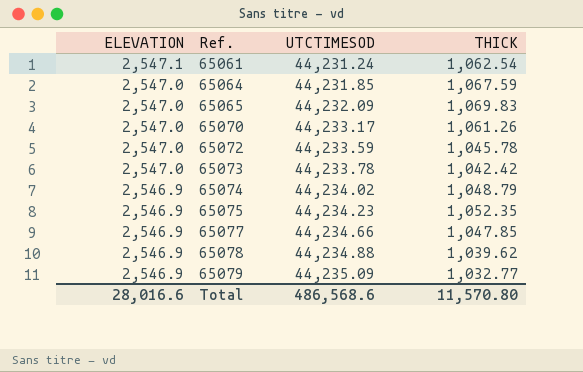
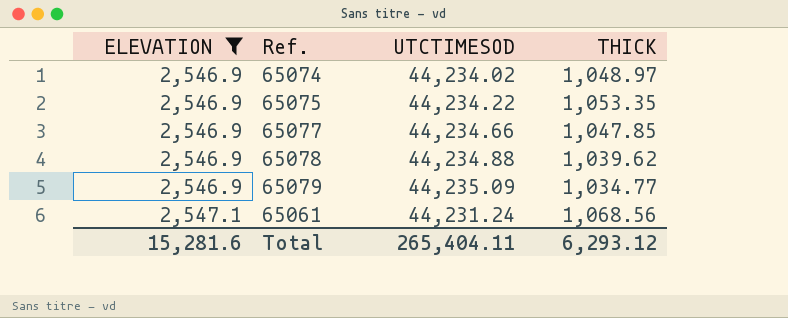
filter: none -> ELEVATION != 2,547.0
row order: ELEVATION descending -> ELEVATION ascending
65074 | THICK: 1,048.79 -> 1,048.97
65075 | UTCTIMESOD: 44,234.23 -> 44,234.22
65075 | THICK: 1,052.35 -> 1,053.35
65079 | THICK: 1,032.77 -> 1,034.77
65061 | THICK: 1,062.54 -> 1,068.56
Total | ELEVATION: 28,016.6 -> 15,281.6
Total | UTCTIMESOD: 486,568.6 -> 265,404.11
Total | THICK: 11,570.80 -> 6,293.12

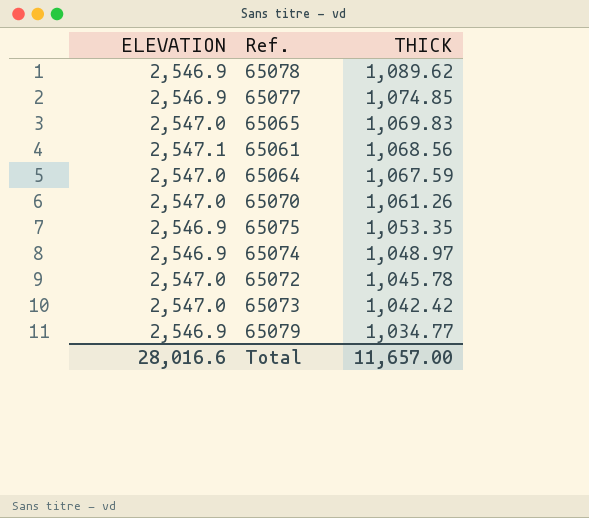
filter: ELEVATION != 2,547.0 -> none
row order: ELEVATION ascending -> THICK descending
column UTCTIMESOD | position: 3 -> none
65078 | THICK: 1,039.62 -> 1,089.62
65077 | THICK: 1,047.85 -> 1,074.85
Total | ELEVATION: 15,281.6 -> 28,016.6
Total | THICK: 6,293.12 -> 11,657.00

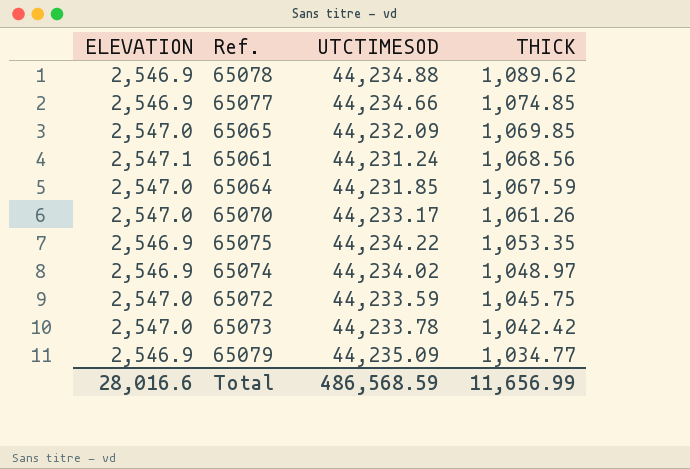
column UTCTIMESOD | position: none -> 3
65065 | THICK: 1,069.83 -> 1,069.85
65072 | THICK: 1,045.78 -> 1,045.75
Total | THICK: 11,657.00 -> 11,656.99

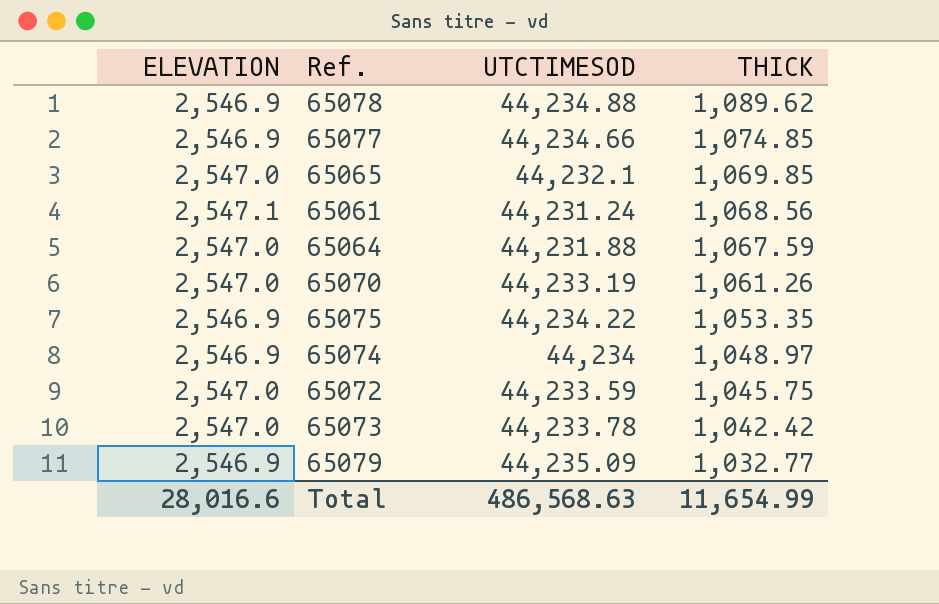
65065 | UTCTIMESOD: 44,232.09 -> 44,232.1
65064 | UTCTIMESOD: 44,231.85 -> 44,231.88
65070 | UTCTIMESOD: 44,233.17 -> 44,233.19
65074 | UTCTIMESOD: 44,234.02 -> 44,234
65079 | THICK: 1,034.77 -> 1,032.77
Total | UTCTIMESOD: 486,568.59 -> 486,568.63
Total | THICK: 11,656.99 -> 11,654.99

